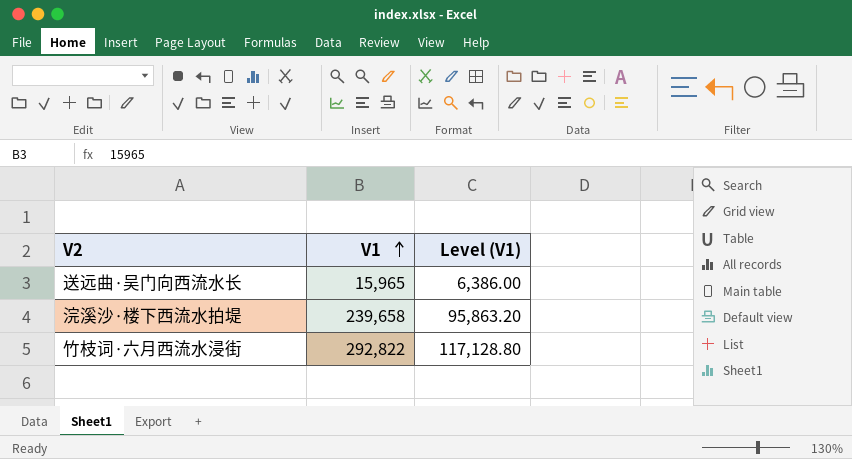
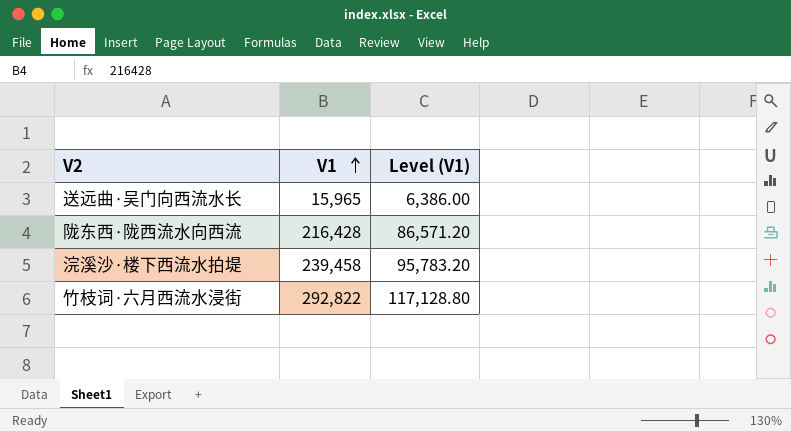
row 陇东西·陇西流水向西流: none -> 216,428 | 86,571.20
浣溪沙·楼下西流水拍堤 | V1: 239,658 -> 239,458
浣溪沙·楼下西流水拍堤 | Level (V1): 95,863.20 -> 95,783.20

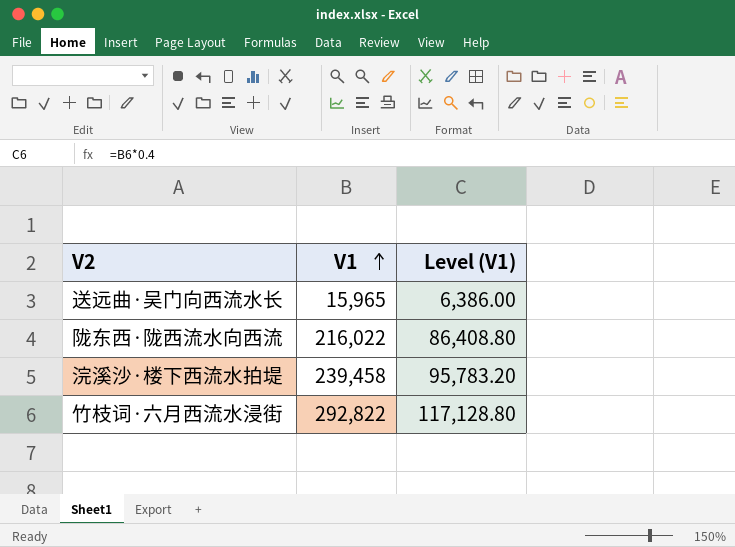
陇东西·陇西流水向西流 | V1: 216,428 -> 216,022
陇东西·陇西流水向西流 | Level (V1): 86,571.20 -> 86,408.80

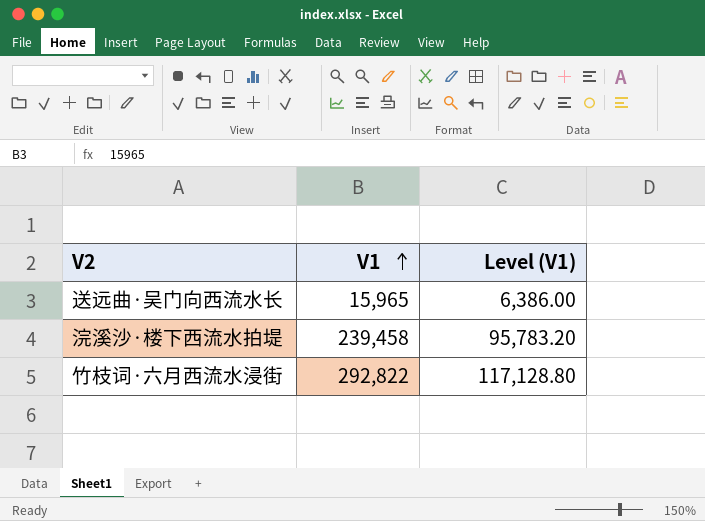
row 陇东西·陇西流水向西流: 216,022 | 86,408.80 -> none

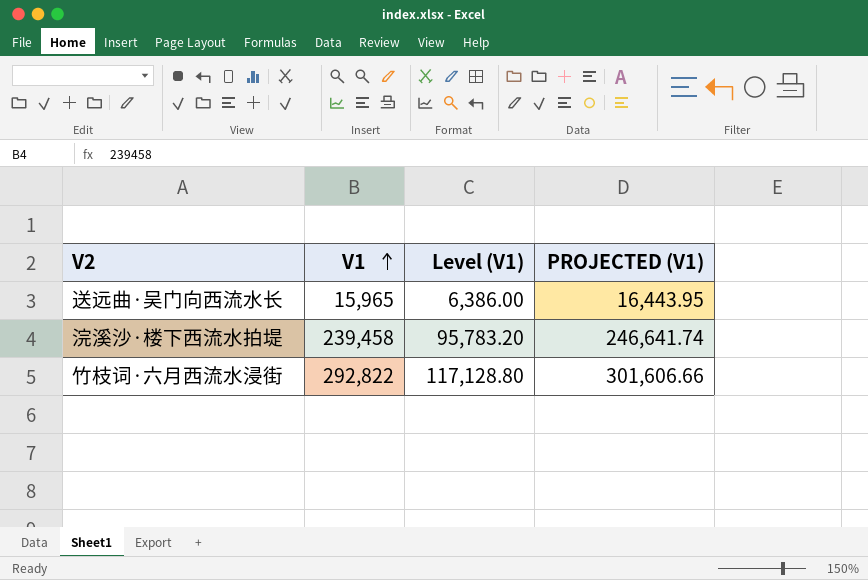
column PROJECTED (V1) | formula: none -> [V1] * 1.03

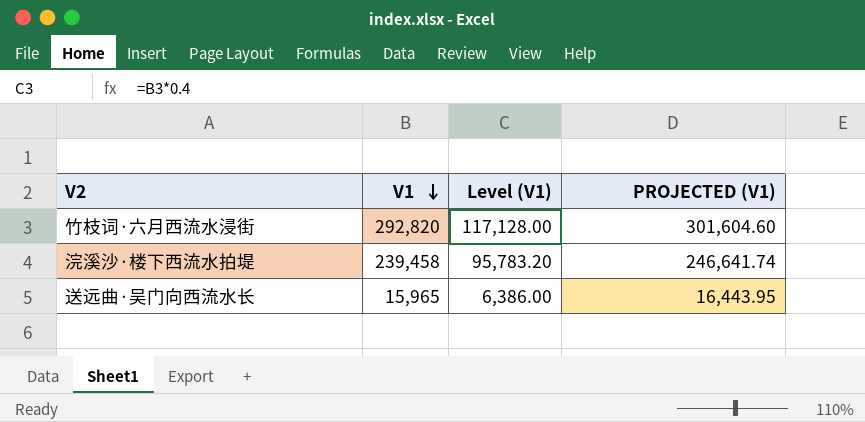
row order: V1 ascending -> V1 descending
竹枝词·六月西流水浸街 | V1: 292,822 -> 292,820
竹枝词·六月西流水浸街 | Level (V1): 117,128.80 -> 117,128.00
竹枝词·六月西流水浸街 | PROJECTED (V1): 301,606.66 -> 301,604.60

